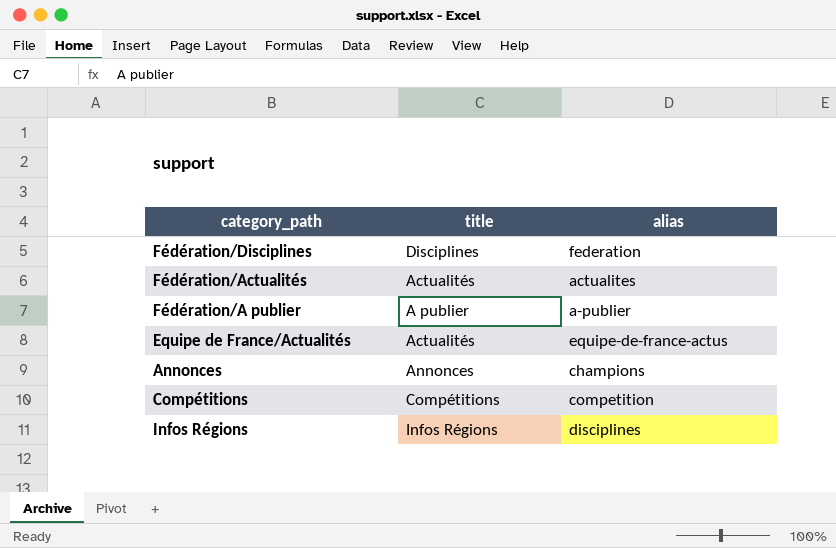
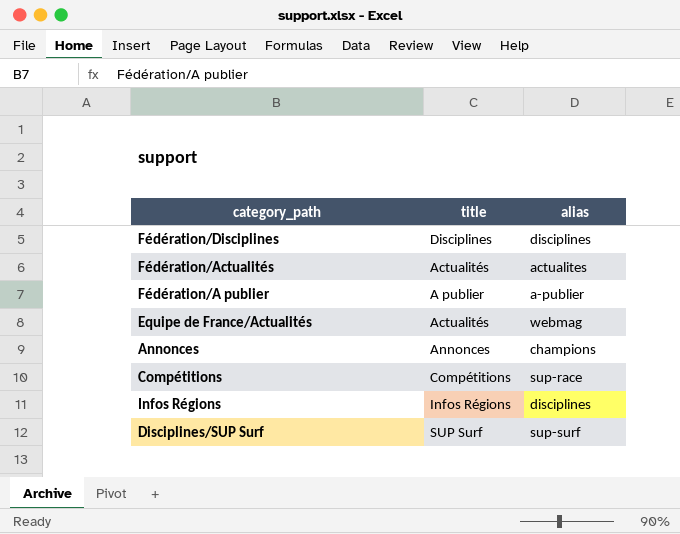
Fédération/Disciplines | alias: federation -> disciplines
Equipe de France/Actualités | alias: equipe-de-france-actus -> webmag
Compétitions | alias: competition -> sup-race
row Disciplines/SUP Surf: none -> SUP Surf | sup-surf

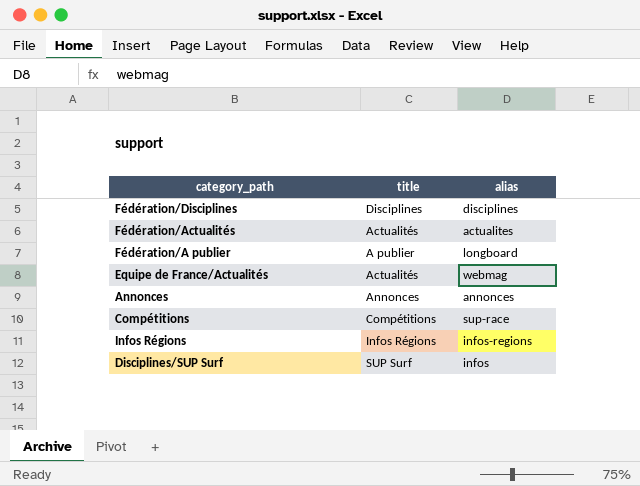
Fédération/A publier | alias: a-publier -> longboard
Annonces | alias: champions -> annonces
Infos Régions | alias: disciplines -> infos-regions
Disciplines/SUP Surf | alias: sup-surf -> infos

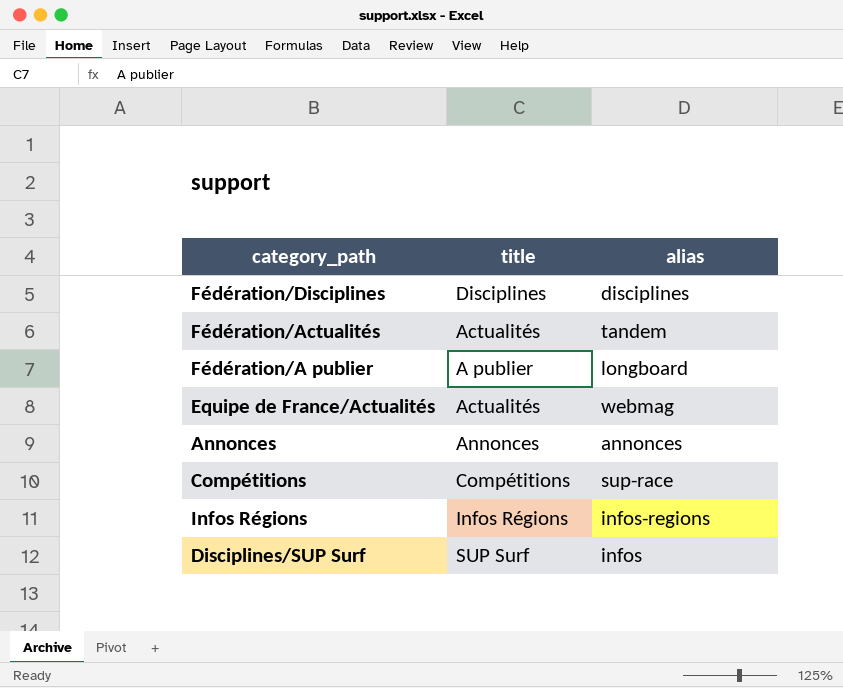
Fédération/Actualités | alias: actualites -> tandem

